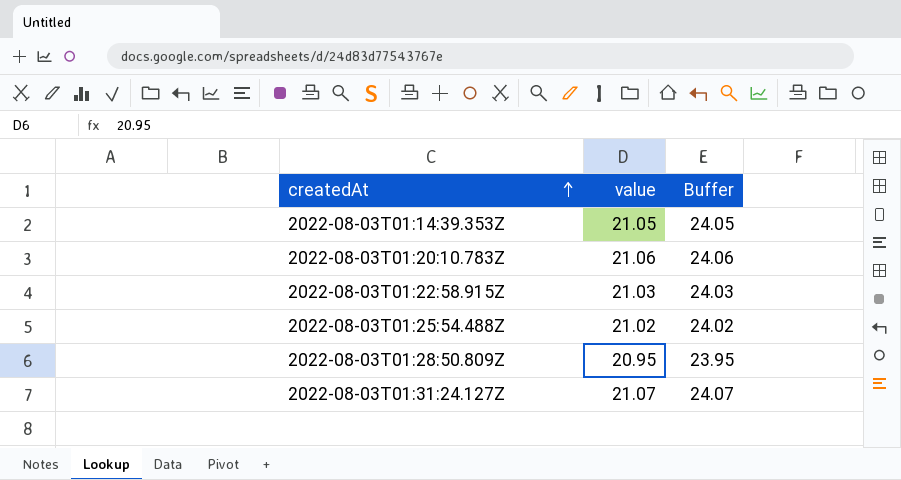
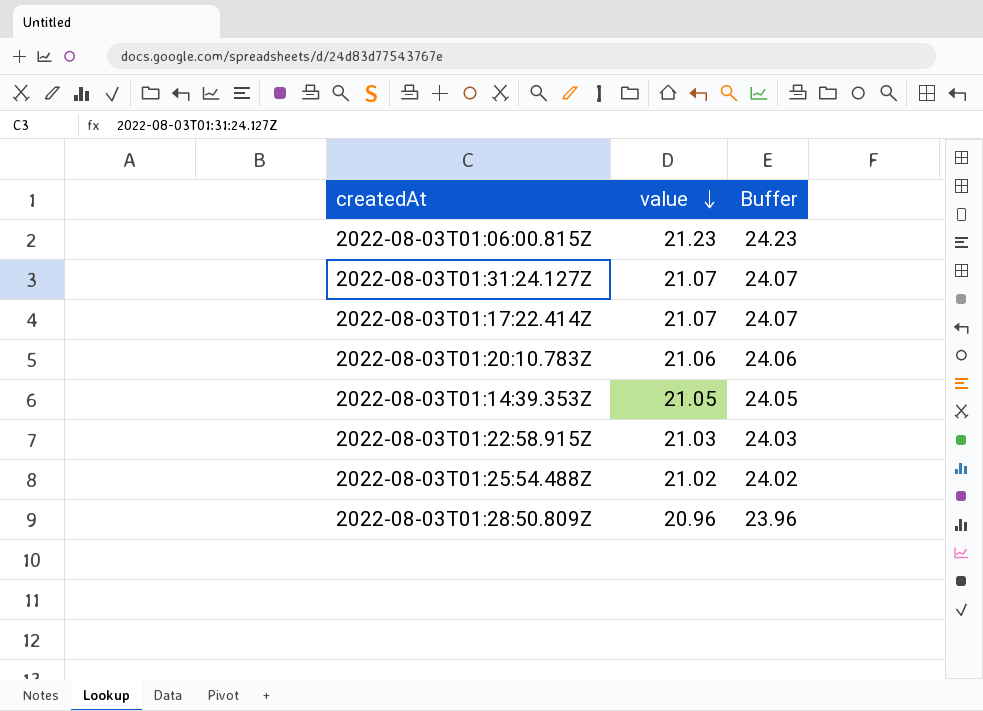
row order: createdAt ascending -> value descending
row 2022-08-03T01:06:00.815Z: none -> 21.23 | 24.23
row 2022-08-03T01:17:22.414Z: none -> 21.07 | 24.07
2022-08-03T01:28:50.809Z | value: 20.95 -> 20.96
2022-08-03T01:28:50.809Z | Buffer: 23.95 -> 23.96

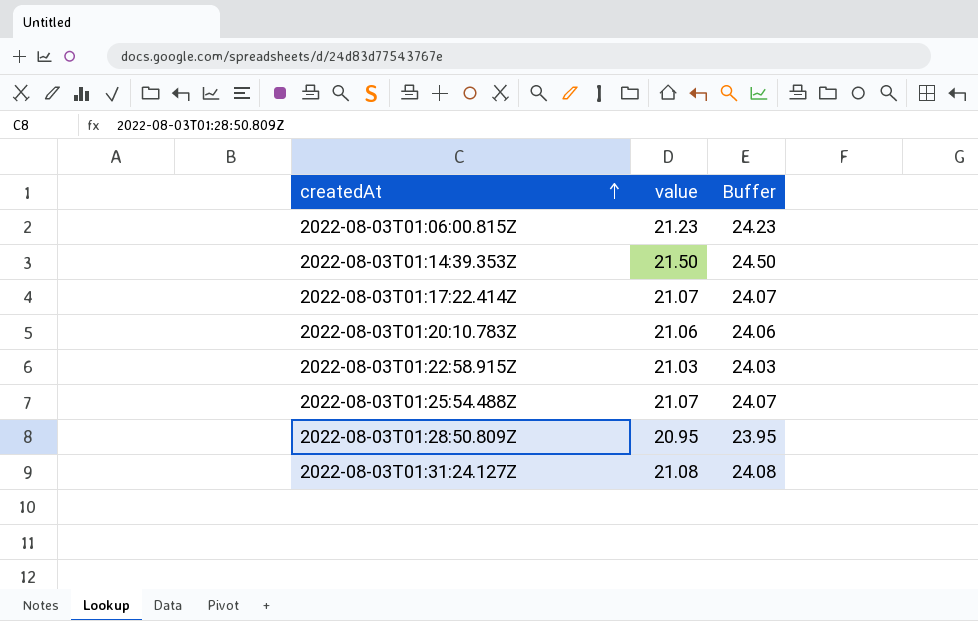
row order: value descending -> createdAt ascending
2022-08-03T01:14:39.353Z | value: 21.05 -> 21.50
2022-08-03T01:14:39.353Z | Buffer: 24.05 -> 24.50
2022-08-03T01:25:54.488Z | value: 21.02 -> 21.07
2022-08-03T01:25:54.488Z | Buffer: 24.02 -> 24.07
2022-08-03T01:28:50.809Z | value: 20.96 -> 20.95
2022-08-03T01:28:50.809Z | Buffer: 23.96 -> 23.95
2022-08-03T01:31:24.127Z | value: 21.07 -> 21.08
2022-08-03T01:31:24.127Z | Buffer: 24.07 -> 24.08

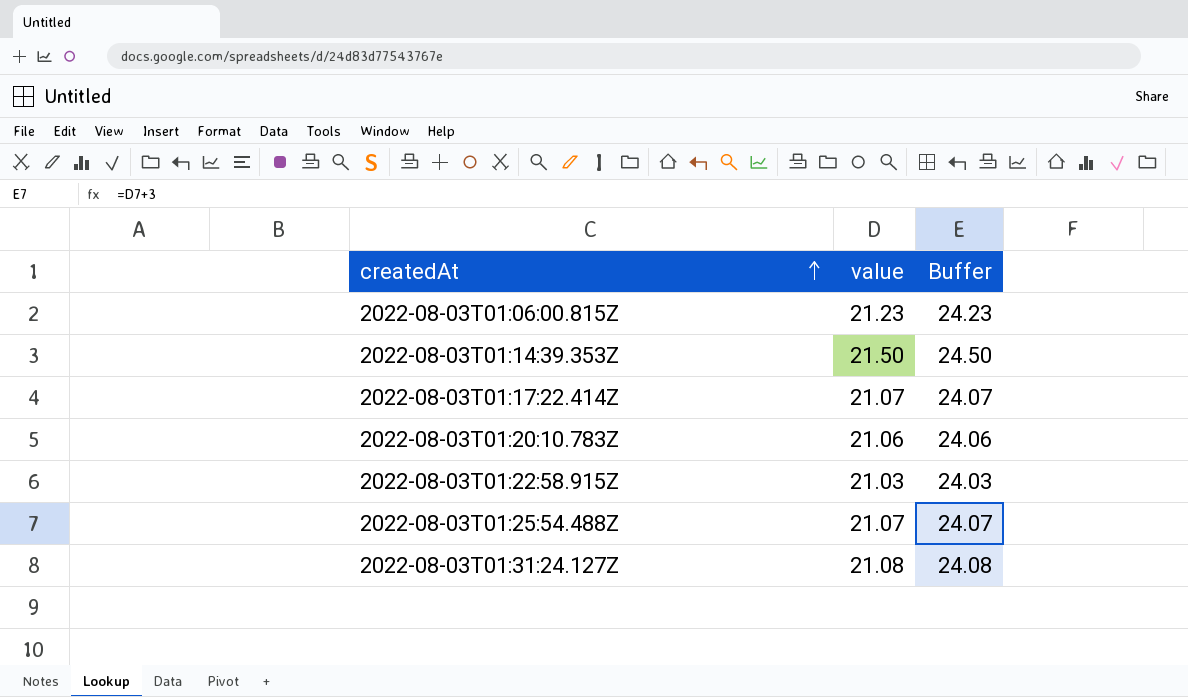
row 2022-08-03T01:28:50.809Z: 20.95 | 23.95 -> none

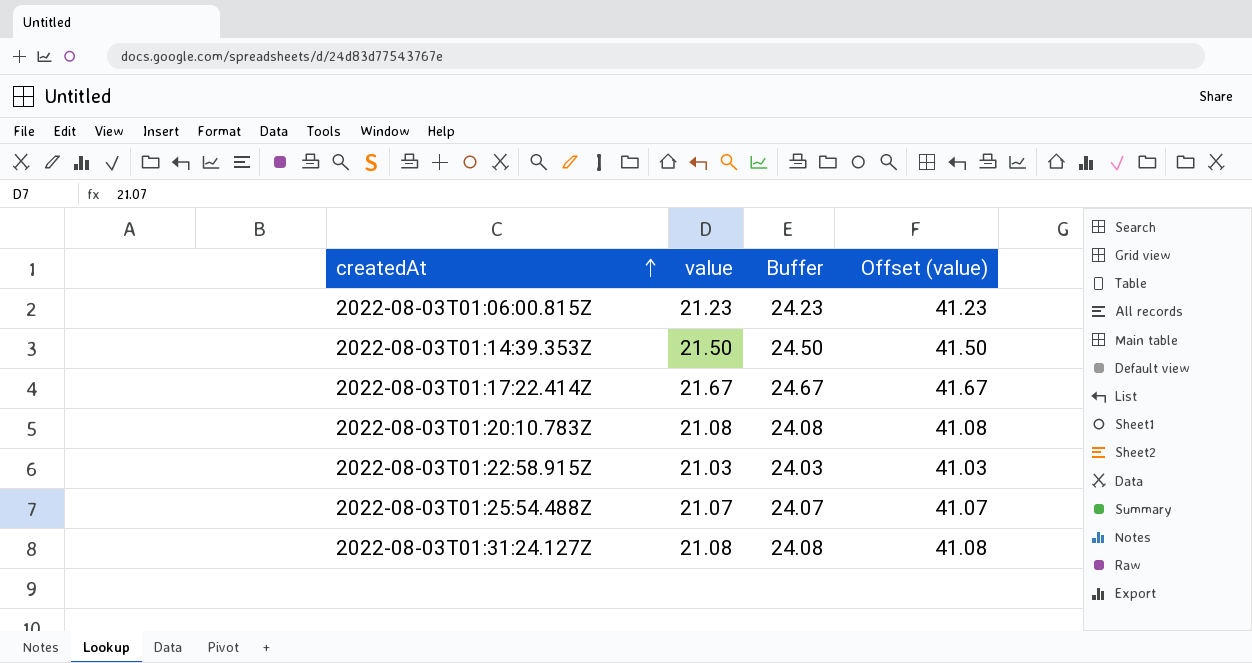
column Offset (value) | formula: none -> [value] + 20
2022-08-03T01:17:22.414Z | value: 21.07 -> 21.67
2022-08-03T01:17:22.414Z | Buffer: 24.07 -> 24.67
2022-08-03T01:20:10.783Z | value: 21.06 -> 21.08
2022-08-03T01:20:10.783Z | Buffer: 24.06 -> 24.08

